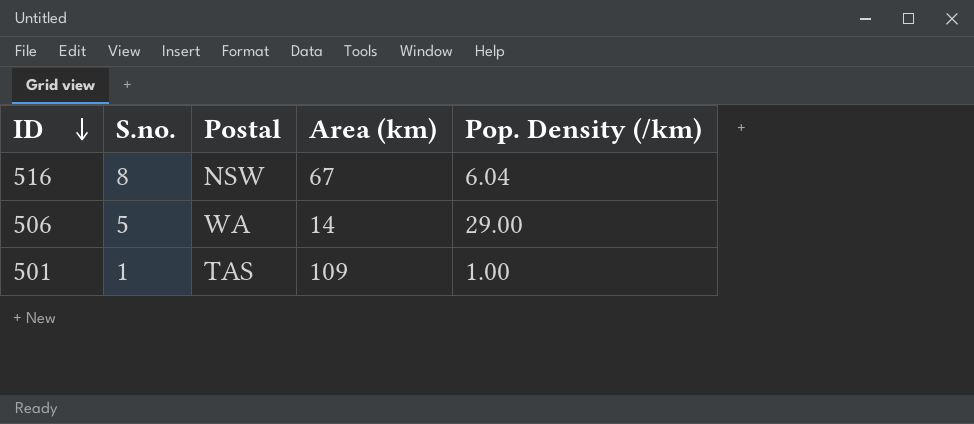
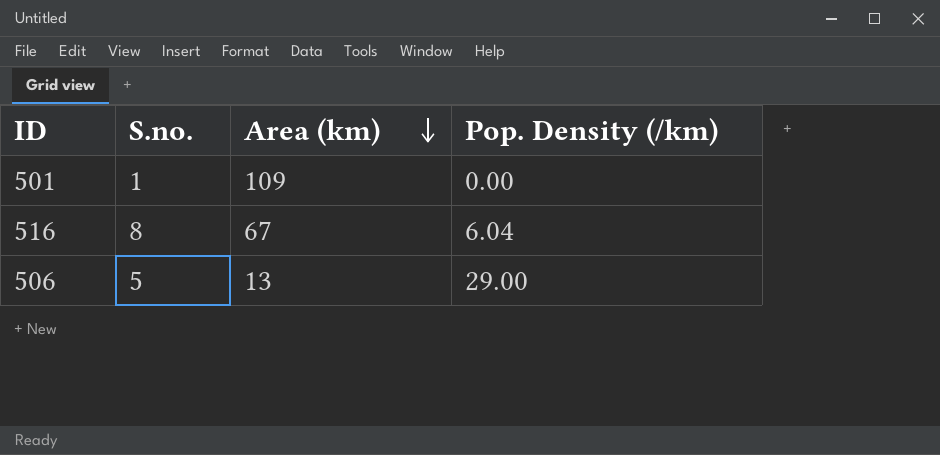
row order: ID descending -> Area (km) descending
column Postal | position: 3 -> none
501 | Pop. Density (/km): 1.00 -> 0.00
506 | Area (km): 14 -> 13

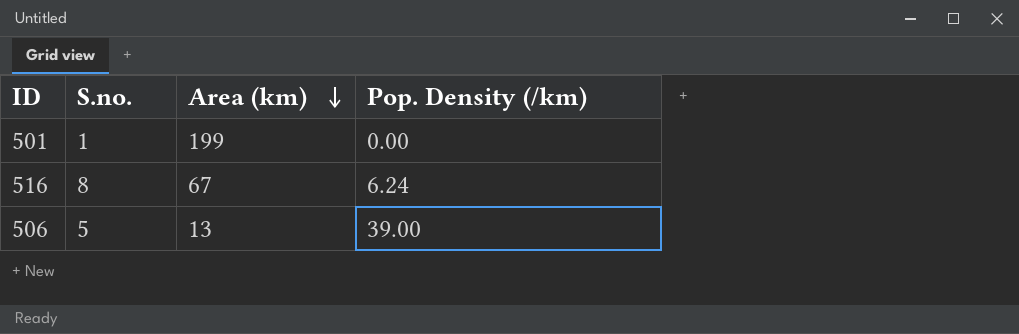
501 | Area (km): 109 -> 199
516 | Pop. Density (/km): 6.04 -> 6.24
506 | Pop. Density (/km): 29.00 -> 39.00

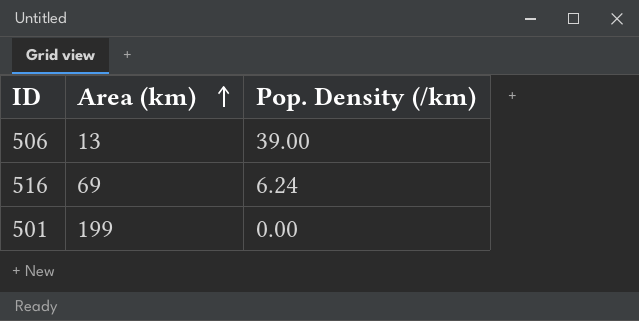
row order: Area (km) descending -> Area (km) ascending
column S.no. | position: 2 -> none
516 | Area (km): 67 -> 69

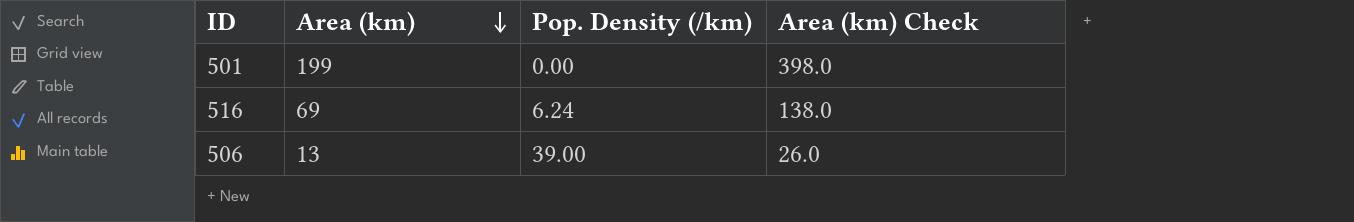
row order: Area (km) ascending -> Area (km) descending
column Area (km) Check | formula: none -> [Area (km)] * 2

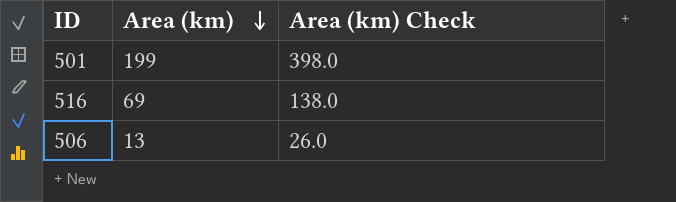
column Pop. Density (/km) | position: 3 -> none

